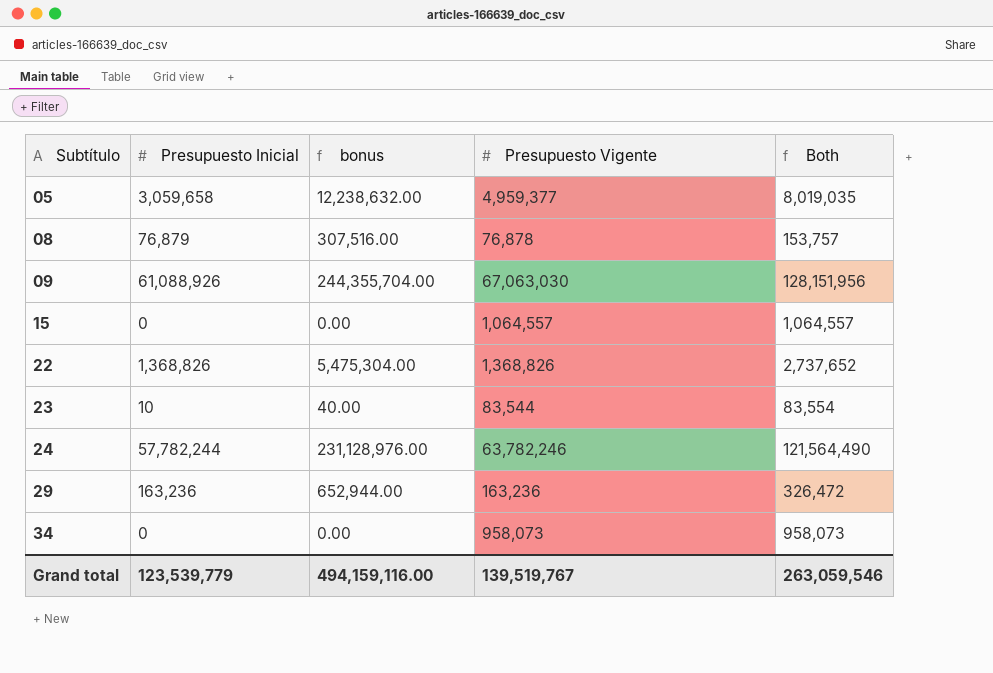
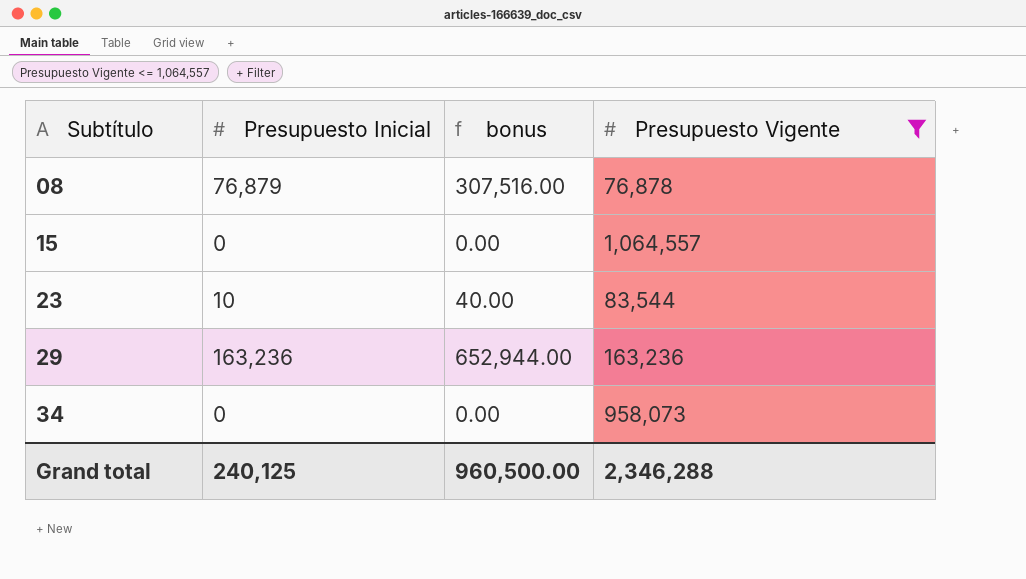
filter: none -> Presupuesto Vigente <= 1,064,557
column Both | formula: [Presupuesto Inicial] + [Presupuesto Vigente] -> none
Grand total | Presupuesto Inicial: 123,539,779 -> 240,125
Grand total | bonus: 494,159,116.00 -> 960,500.00
Grand total | Presupuesto Vigente: 139,519,767 -> 2,346,288

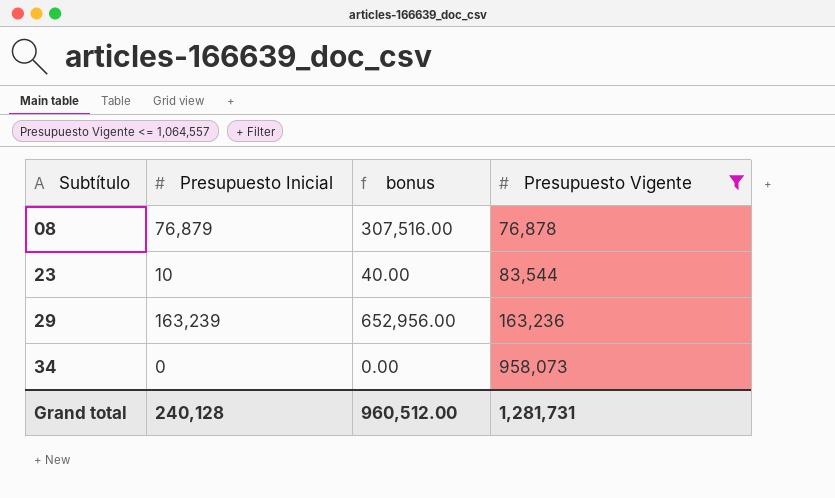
row 15: 0 | 0.00 | 1,064,557 -> none
29 | Presupuesto Inicial: 163,236 -> 163,239
29 | bonus: 652,944.00 -> 652,956.00
Grand total | Presupuesto Inicial: 240,125 -> 240,128
Grand total | bonus: 960,500.00 -> 960,512.00
Grand total | Presupuesto Vigente: 2,346,288 -> 1,281,731

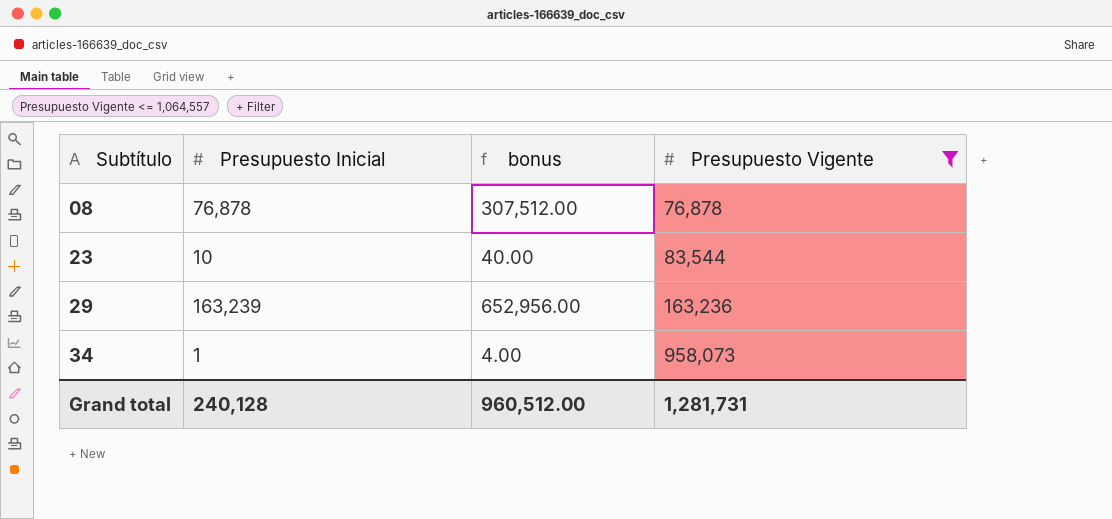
08 | Presupuesto Inicial: 76,879 -> 76,878
08 | bonus: 307,516.00 -> 307,512.00
34 | Presupuesto Inicial: 0 -> 1
34 | bonus: 0.00 -> 4.00

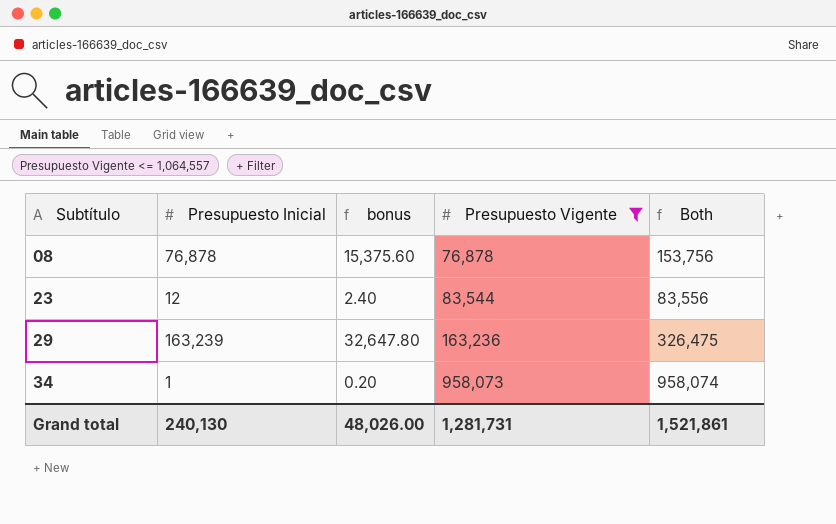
column bonus | formula: [Presupuesto Inicial] * 4 -> [Presupuesto Inicial] * 0.2
column Both | formula: none -> [Presupuesto Inicial] + [Presupuesto Vigente]
23 | Presupuesto Inicial: 10 -> 12
Grand total | Presupuesto Inicial: 240,128 -> 240,130
Grand total | bonus: 960,512.00 -> 48,026.00

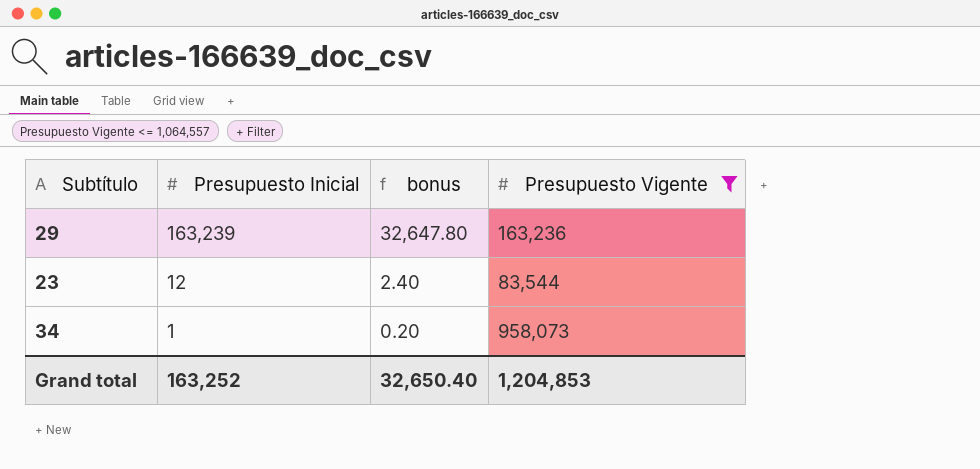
row order: Subtítulo ascending -> Presupuesto Inicial descending
column Both | formula: [Presupuesto Inicial] + [Presupuesto Vigente] -> none
row 08: 76,878 | 15,375.60 | 76,878 | 153,756 -> none
Grand total | Presupuesto Inicial: 240,130 -> 163,252
Grand total | bonus: 48,026.00 -> 32,650.40
Grand total | Presupuesto Vigente: 1,281,731 -> 1,204,853

